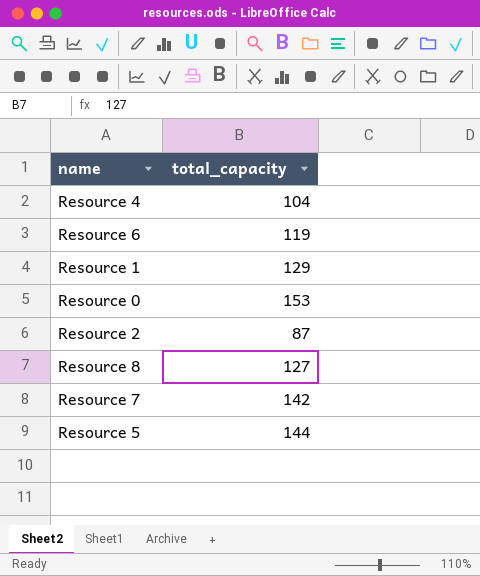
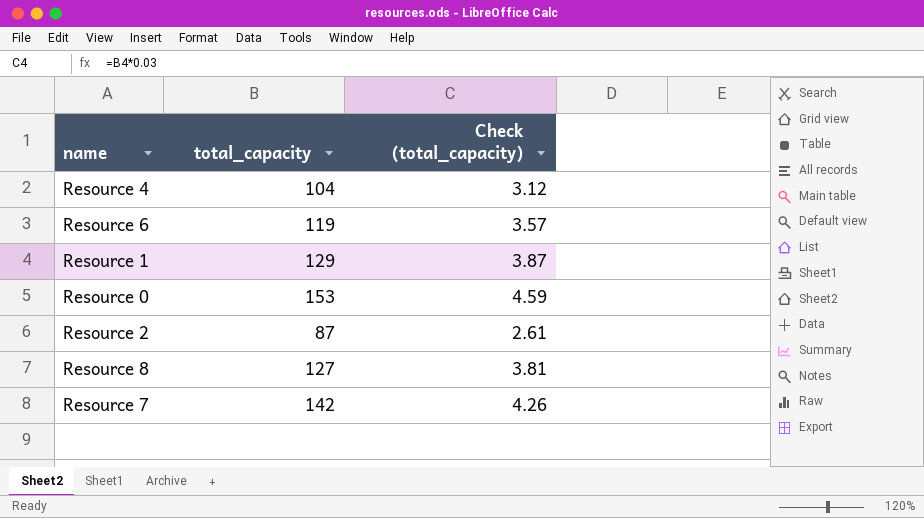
column Check (total_capacity) | formula: none -> [total_capacity] * 0.03
row Resource 5: 144 -> none

